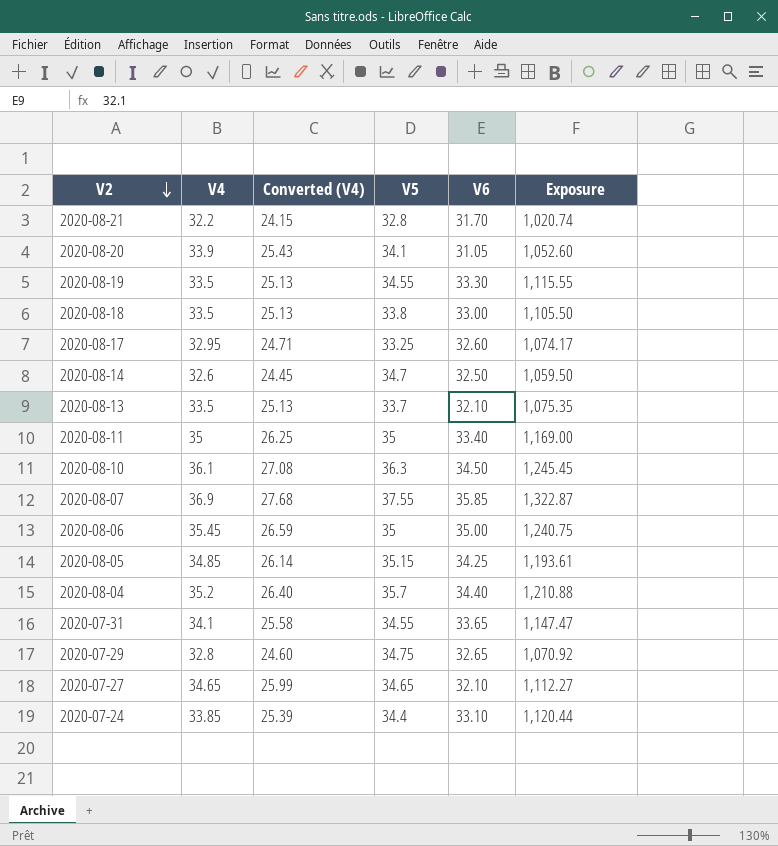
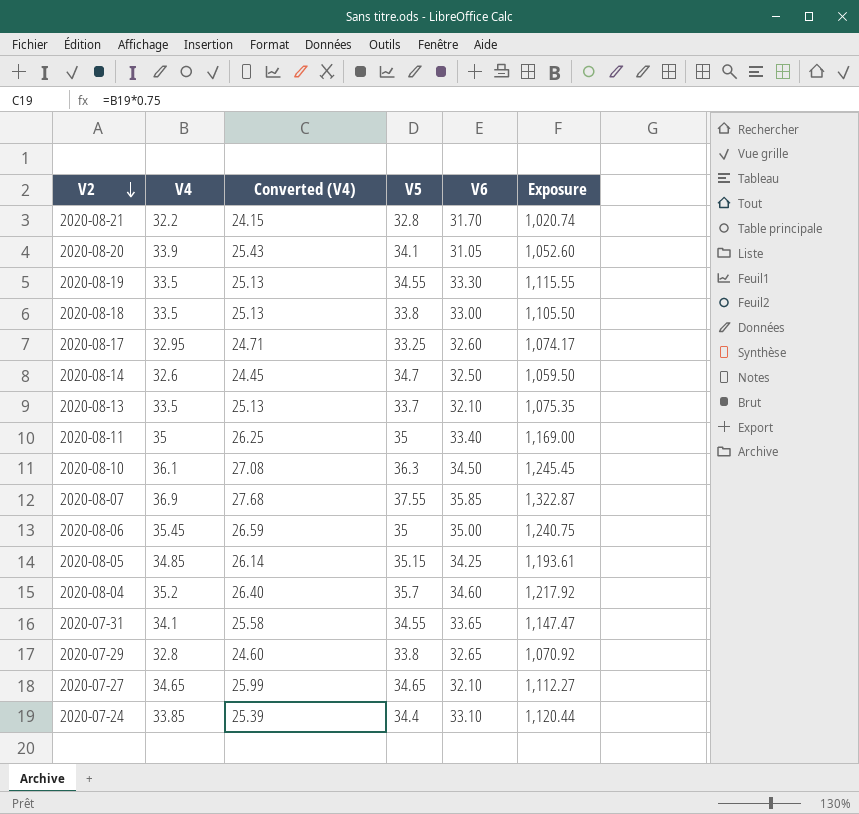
2020-08-04 | V6: 34.40 -> 34.60
2020-08-04 | Exposure: 1,210.88 -> 1,217.92
2020-07-29 | V5: 34.75 -> 33.8

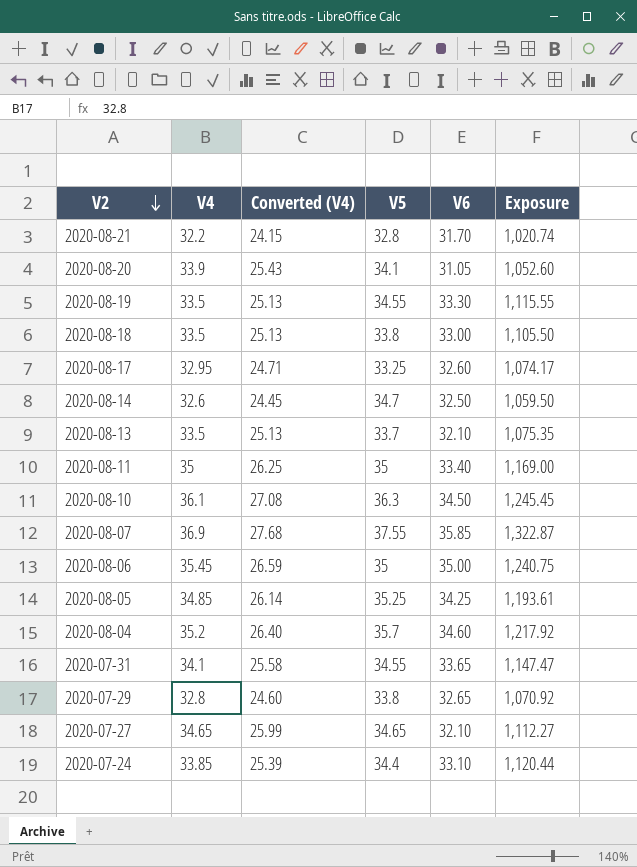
2020-08-05 | V5: 35.15 -> 35.25

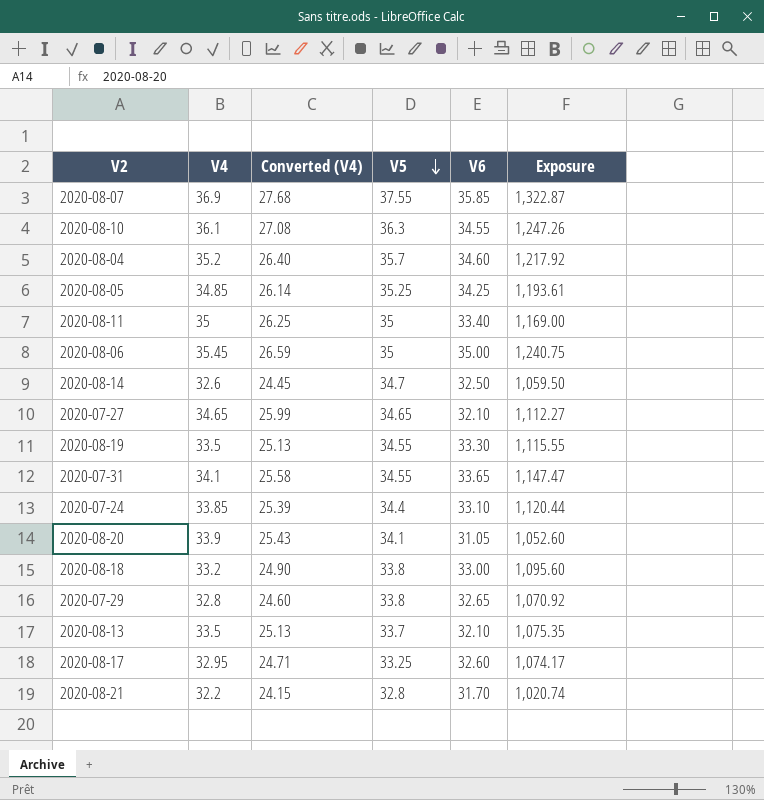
row order: V2 descending -> V5 descending
2020-08-10 | V6: 34.50 -> 34.55
2020-08-10 | Exposure: 1,245.45 -> 1,247.26
2020-08-18 | V4: 33.5 -> 33.2
2020-08-18 | Converted (V4): 25.13 -> 24.90
2020-08-18 | Exposure: 1,105.50 -> 1,095.60

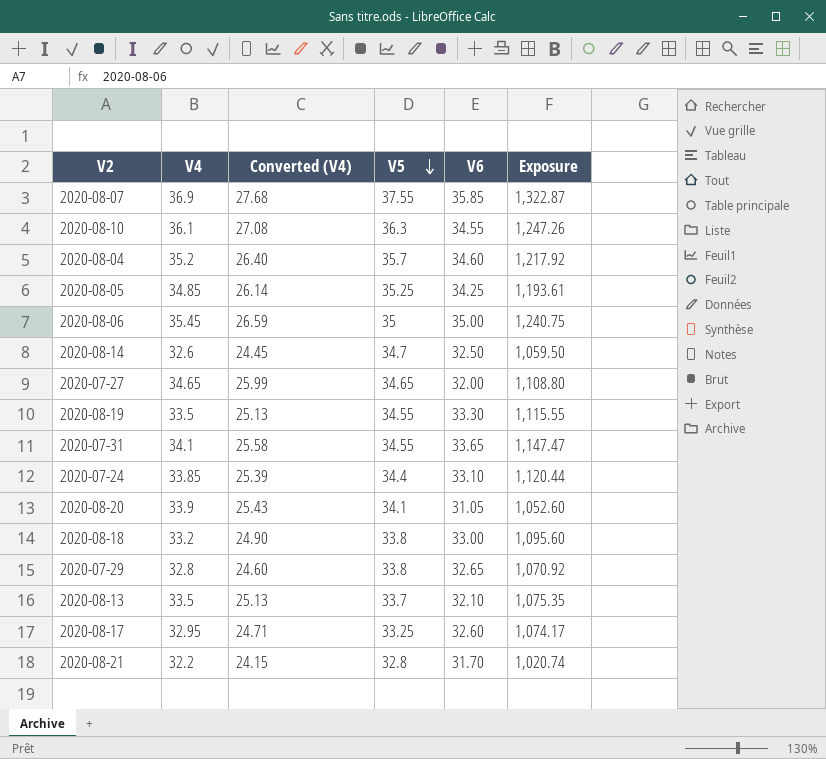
row 2020-08-11: 35 | 26.25 | 35 | 33.40 | 1,169.00 -> none
2020-07-27 | V6: 32.10 -> 32.00
2020-07-27 | Exposure: 1,112.27 -> 1,108.80

